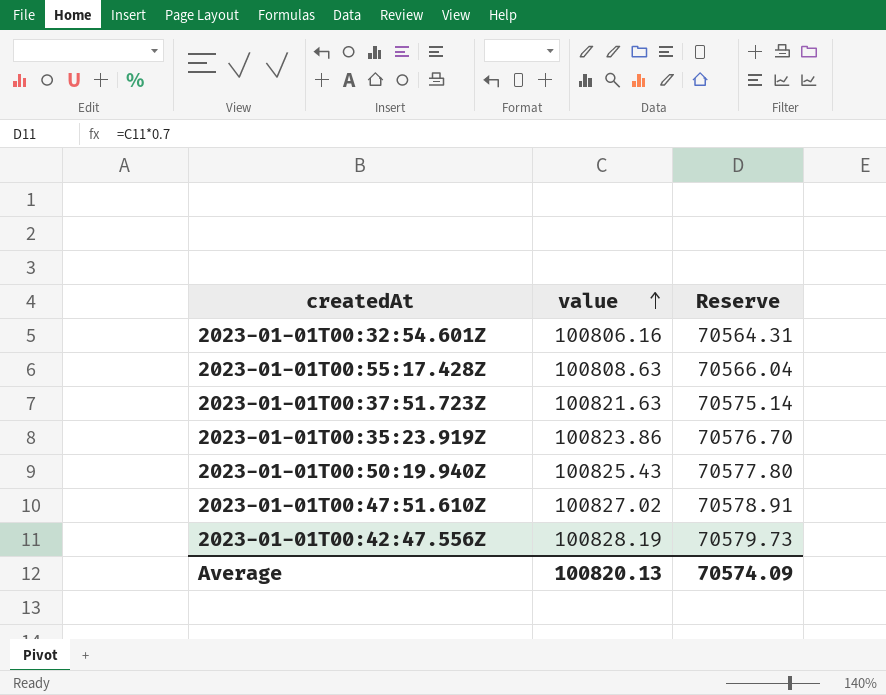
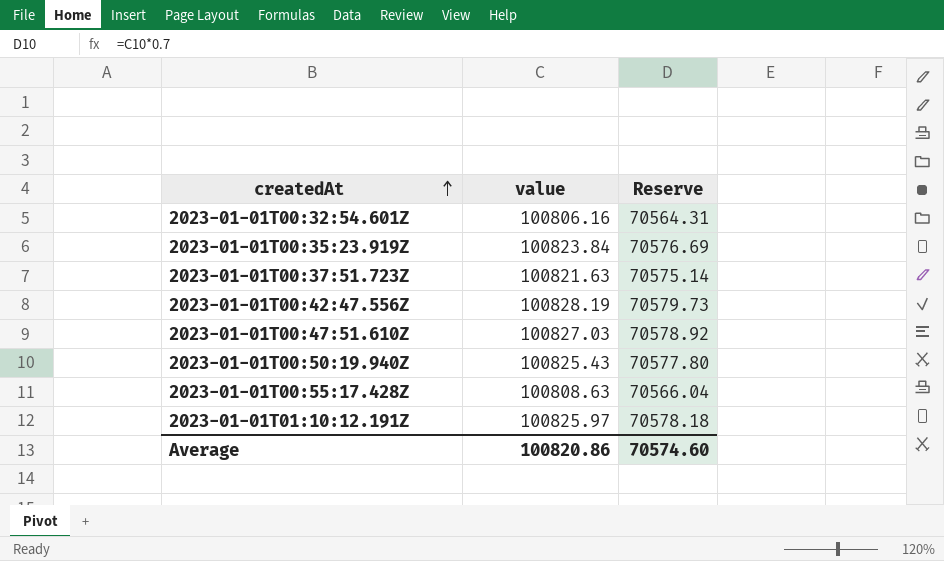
row order: value ascending -> createdAt ascending
2023-01-01T00:35:23.919Z | value: 100823.86 -> 100823.84
2023-01-01T00:35:23.919Z | Reserve: 70576.70 -> 70576.69
2023-01-01T00:47:51.610Z | value: 100827.02 -> 100827.03
2023-01-01T00:47:51.610Z | Reserve: 70578.91 -> 70578.92
row 2023-01-01T01:10:12.191Z: none -> 100825.97 | 70578.18
Average | value: 100820.13 -> 100820.86
Average | Reserve: 70574.09 -> 70574.60

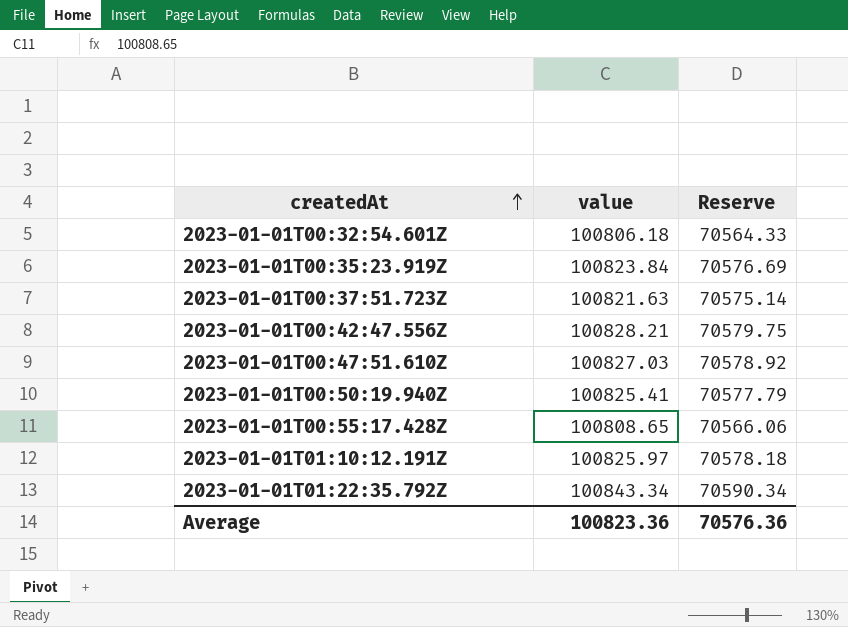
2023-01-01T00:32:54.601Z | value: 100806.16 -> 100806.18
2023-01-01T00:32:54.601Z | Reserve: 70564.31 -> 70564.33
2023-01-01T00:42:47.556Z | value: 100828.19 -> 100828.21
2023-01-01T00:42:47.556Z | Reserve: 70579.73 -> 70579.75
2023-01-01T00:50:19.940Z | value: 100825.43 -> 100825.41
2023-01-01T00:50:19.940Z | Reserve: 70577.80 -> 70577.79
2023-01-01T00:55:17.428Z | value: 100808.63 -> 100808.65
2023-01-01T00:55:17.428Z | Reserve: 70566.04 -> 70566.06
row 2023-01-01T01:22:35.792Z: none -> 100843.34 | 70590.34
Average | value: 100820.86 -> 100823.36
Average | Reserve: 70574.60 -> 70576.36

